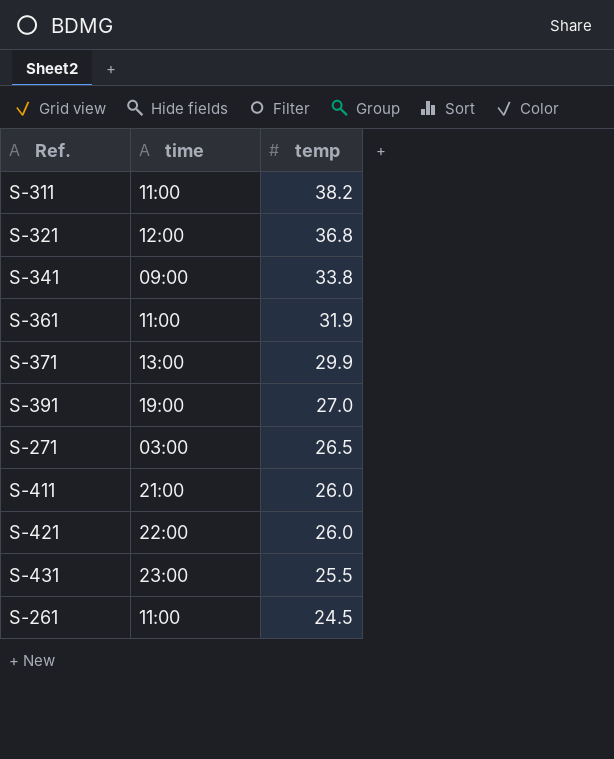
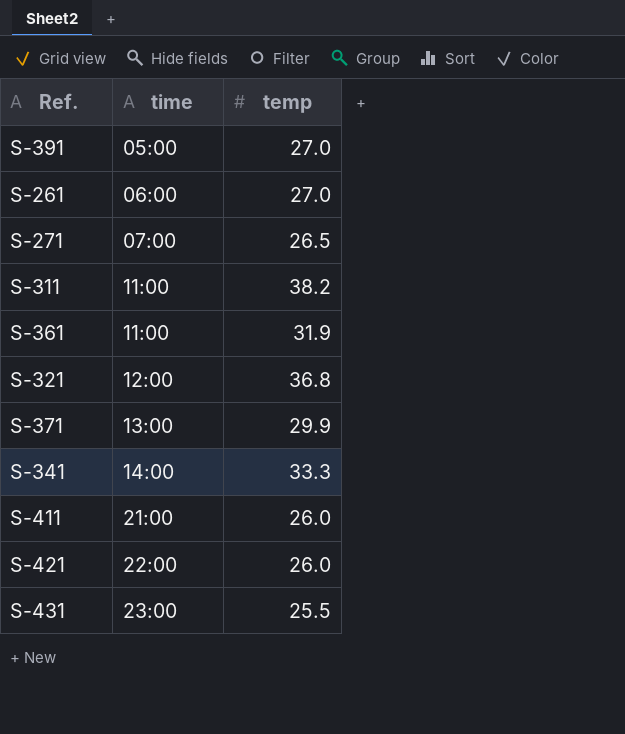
row order: temp descending -> time ascending
S-391 | time: 19:00 -> 05:00
S-261 | time: 11:00 -> 06:00
S-261 | temp: 24.5 -> 27.0
S-271 | time: 03:00 -> 07:00
S-341 | time: 09:00 -> 14:00
S-341 | temp: 33.8 -> 33.3

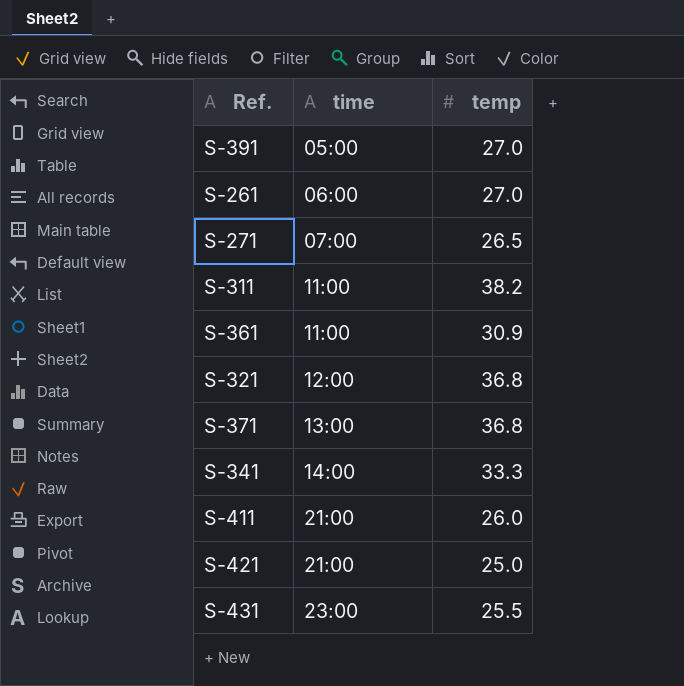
S-361 | temp: 31.9 -> 30.9
S-371 | temp: 29.9 -> 36.8
S-421 | time: 22:00 -> 21:00
S-421 | temp: 26.0 -> 25.0

